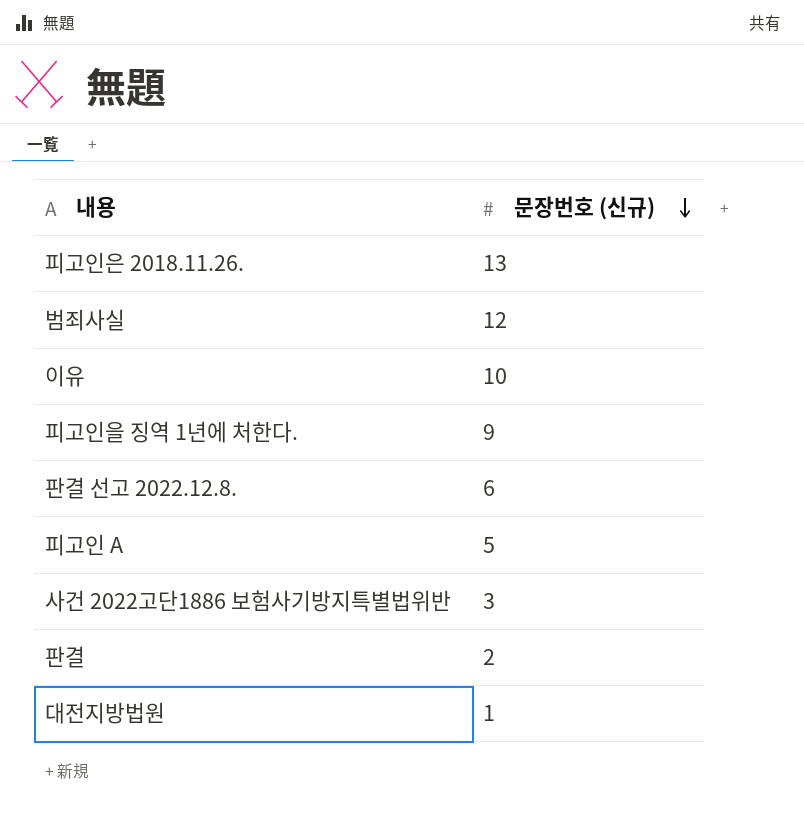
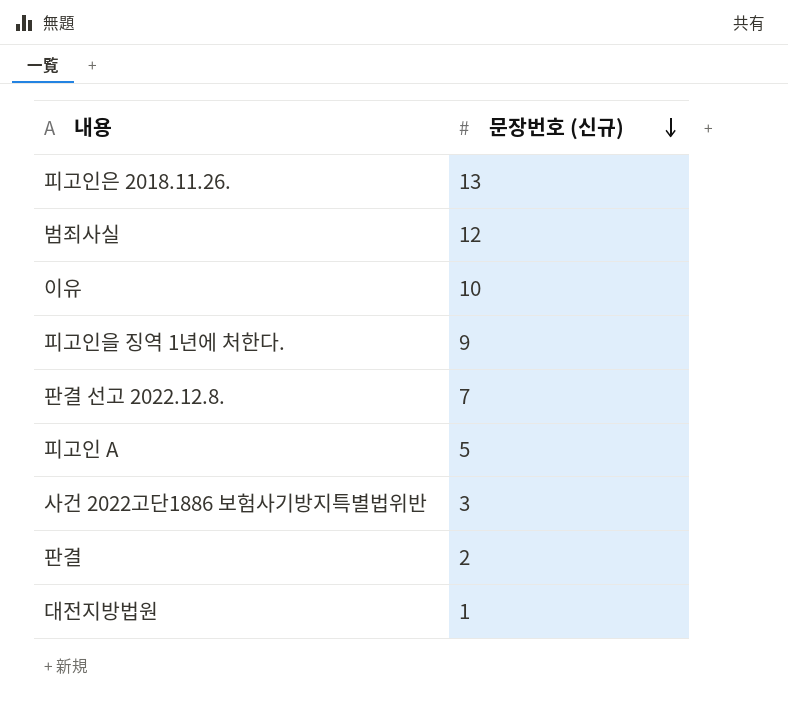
판결 선고 2022.12.8. | 문장번호 (신규): 6 -> 7

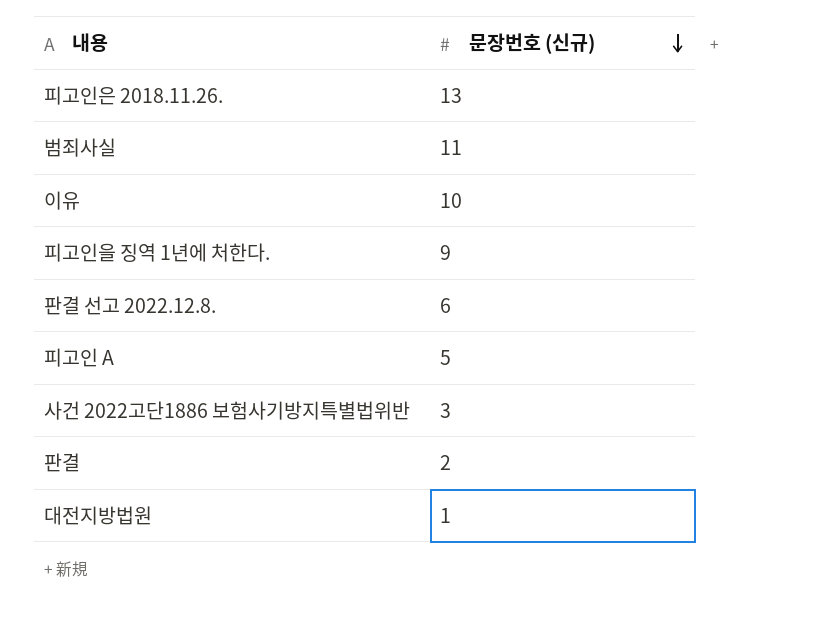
범죄사실 | 문장번호 (신규): 12 -> 11
판결 선고 2022.12.8. | 문장번호 (신규): 7 -> 6

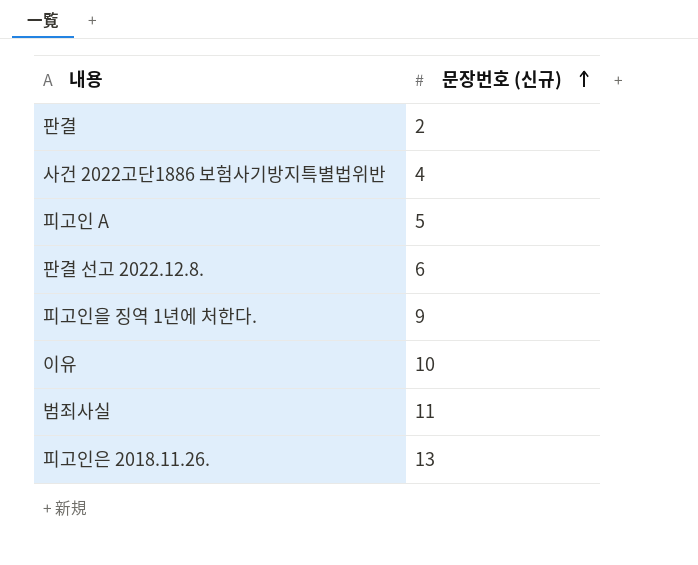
row order: 문장번호 (신규) descending -> 문장번호 (신규) ascending
row 대전지방법원: 1 -> none
사건 2022고단1886 보험사기방지특별법위반 | 문장번호 (신규): 3 -> 4

